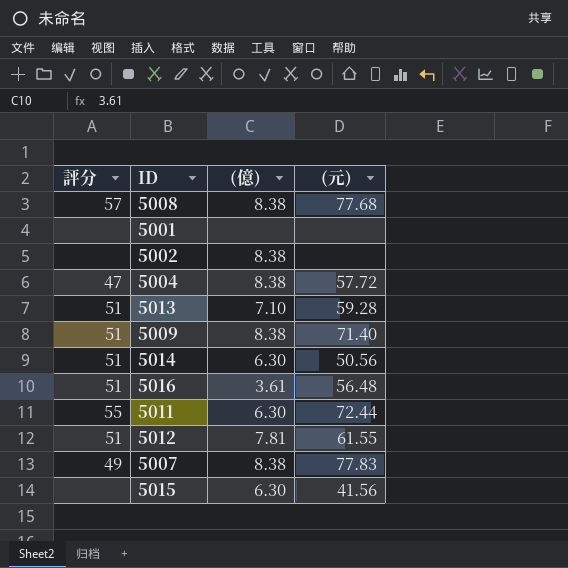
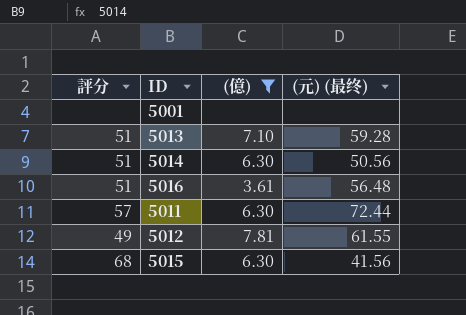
filter: none -> (億) != 8.38
column name: (元) -> (元) (最终)
5011 | 評分: 55 -> 57
5012 | 評分: 51 -> 49
5015 | 評分: none -> 68

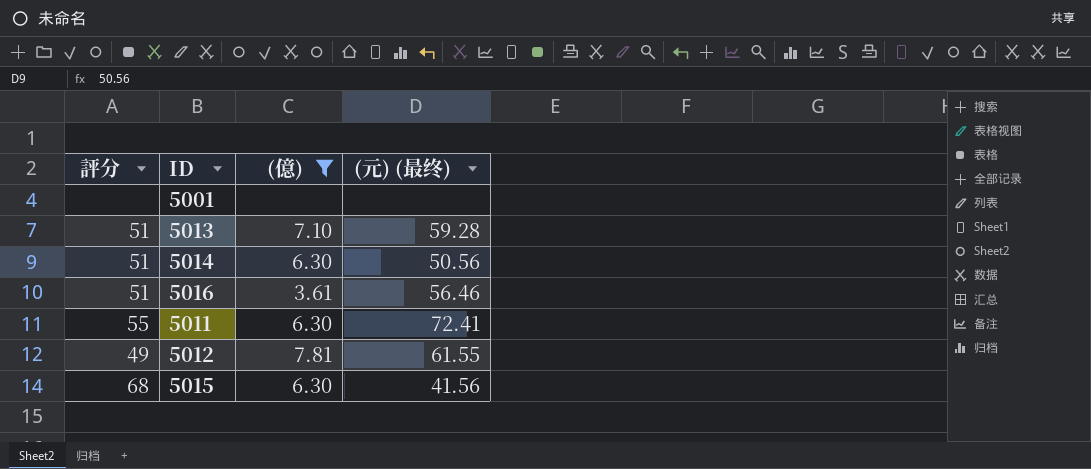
5016 | (元) (最终): 56.48 -> 56.46
5011 | 評分: 57 -> 55
5011 | (元) (最终): 72.44 -> 72.41

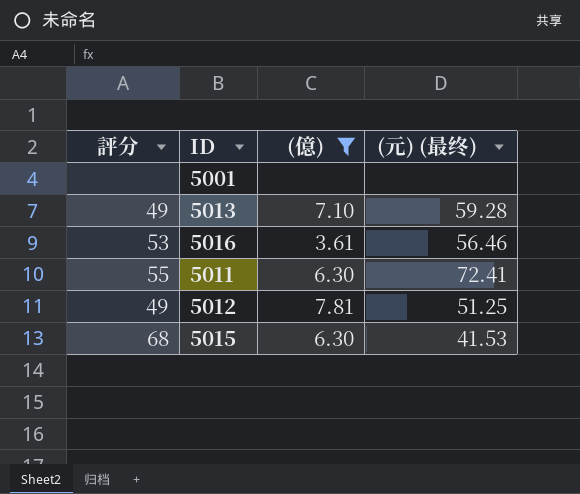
row 5014: 51 | 6.30 | 50.56 -> none
5013 | 評分: 51 -> 49
5016 | 評分: 51 -> 53
5012 | (元) (最终): 61.55 -> 51.25
5015 | (元) (最终): 41.56 -> 41.53

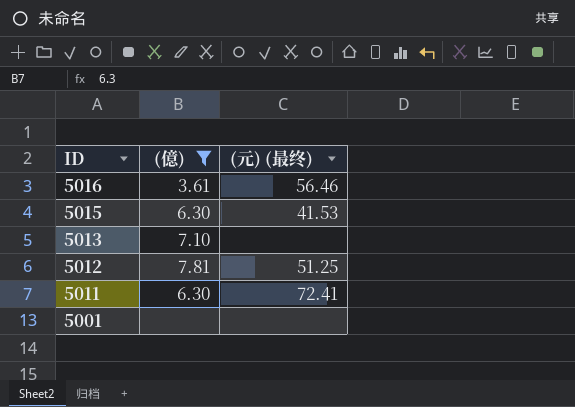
row order: none -> ID descending
column 評分 | position: 1 -> none
5013 | (元) (最终): 59.28 -> none

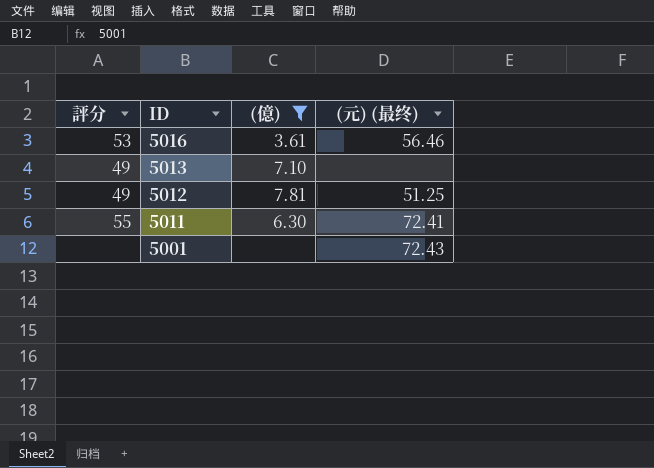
column 評分 | position: none -> 1
row 5015: 6.30 | 41.53 -> none
5001 | (元) (最终): none -> 72.43

